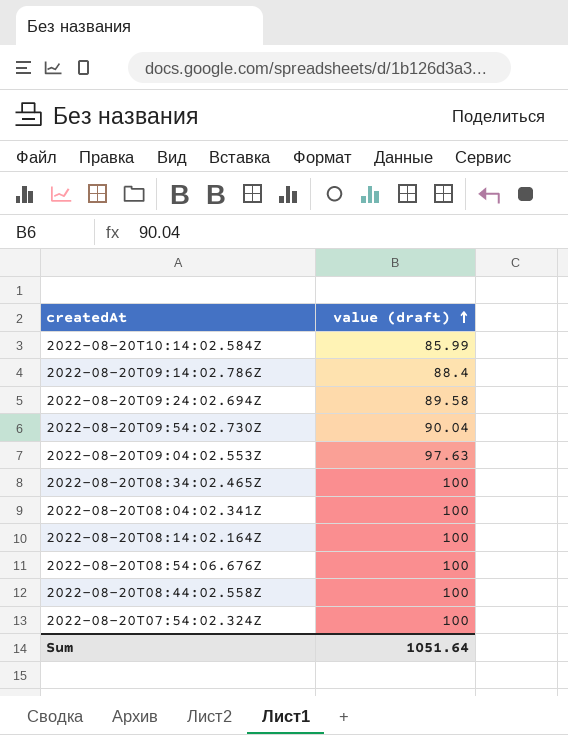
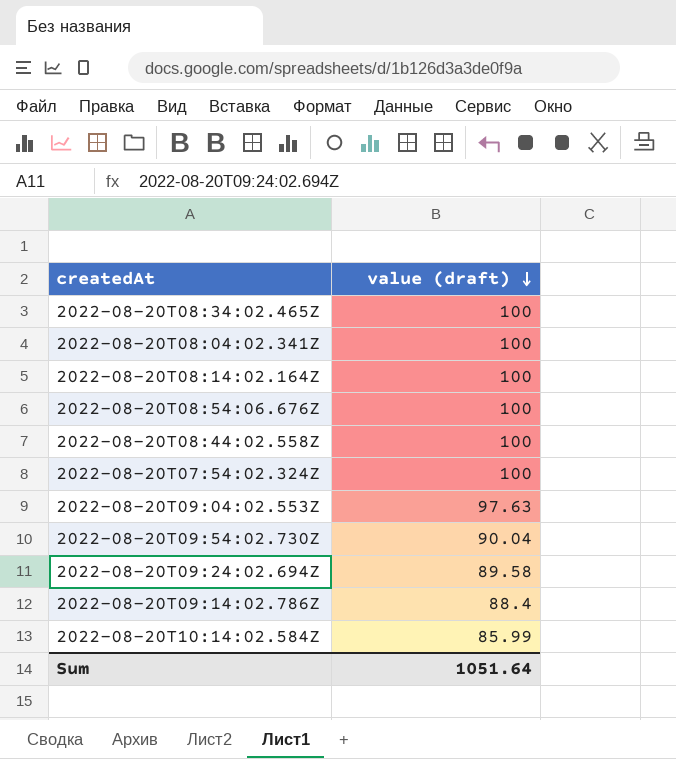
row order: value (draft) ascending -> value (draft) descending

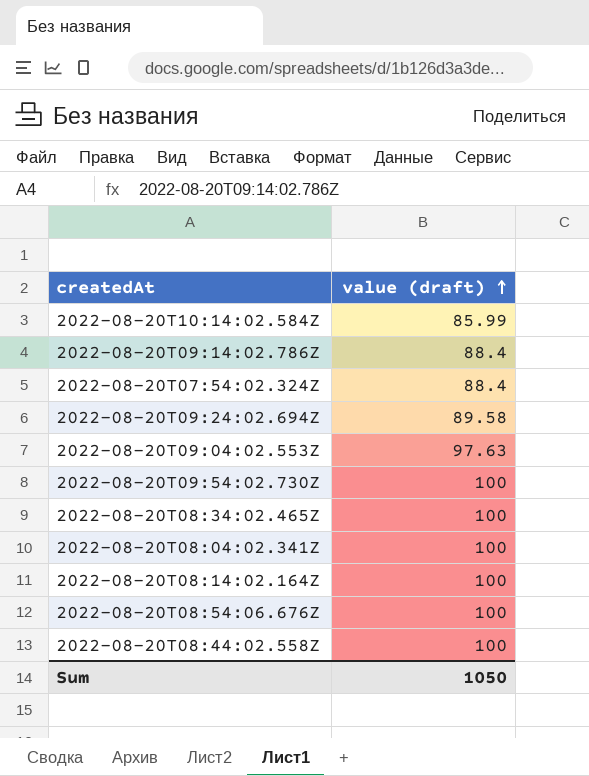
row order: value (draft) descending -> value (draft) ascending
2022-08-20T07:54:02.324Z | value (draft): 100 -> 88.4
2022-08-20T09:54:02.730Z | value (draft): 90.04 -> 100
Sum | value (draft): 1051.64 -> 1050

